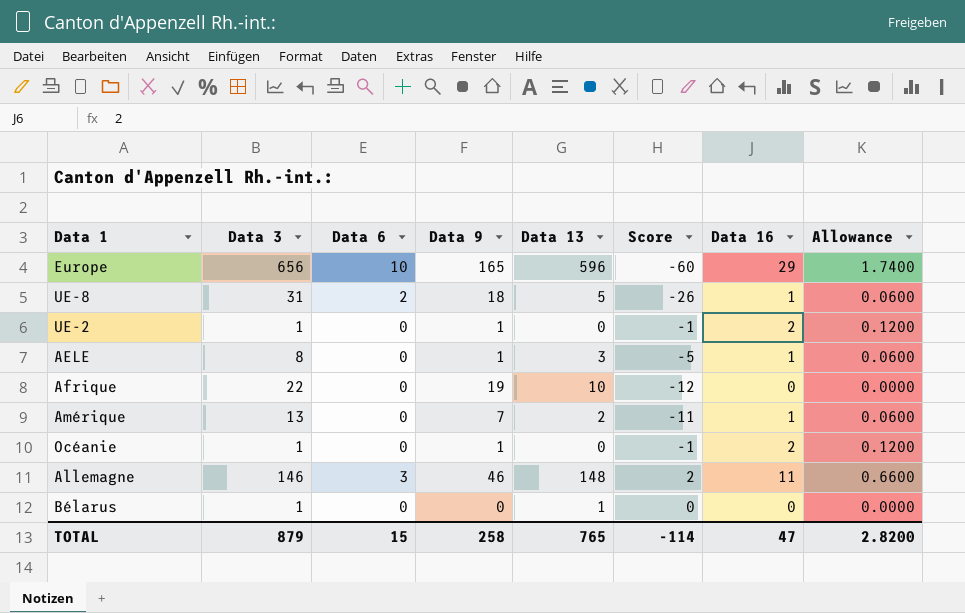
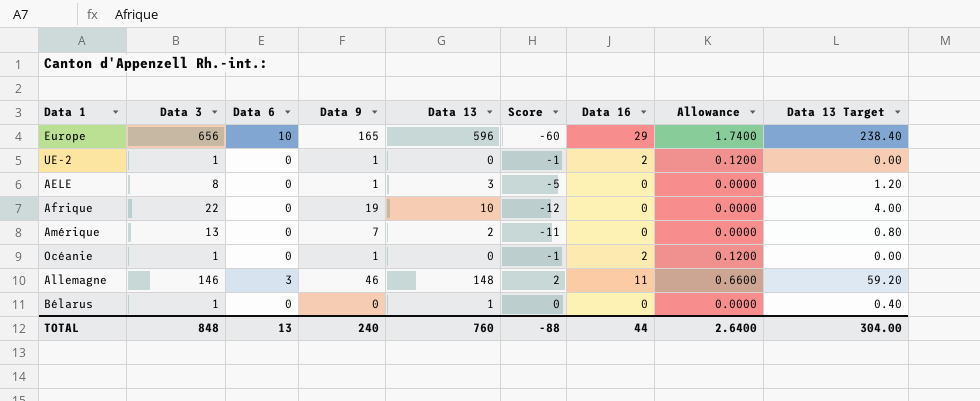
column Data 13 Target | formula: none -> [Data 13] * 0.4
row UE-8: 31 | 2 | 18 | 5 | -26 | 1 | 0.0600 -> none
AELE | Data 16: 1 -> 0
AELE | Allowance: 0.0600 -> 0.0000
Amérique | Data 16: 1 -> 0
Amérique | Allowance: 0.0600 -> 0.0000
TOTAL | Data 3: 879 -> 848
TOTAL | Data 6: 15 -> 13
TOTAL | Data 9: 258 -> 240
TOTAL | Data 13: 765 -> 760
TOTAL | Score: -114 -> -88
TOTAL | Data 16: 47 -> 44
TOTAL | Allowance: 2.8200 -> 2.6400

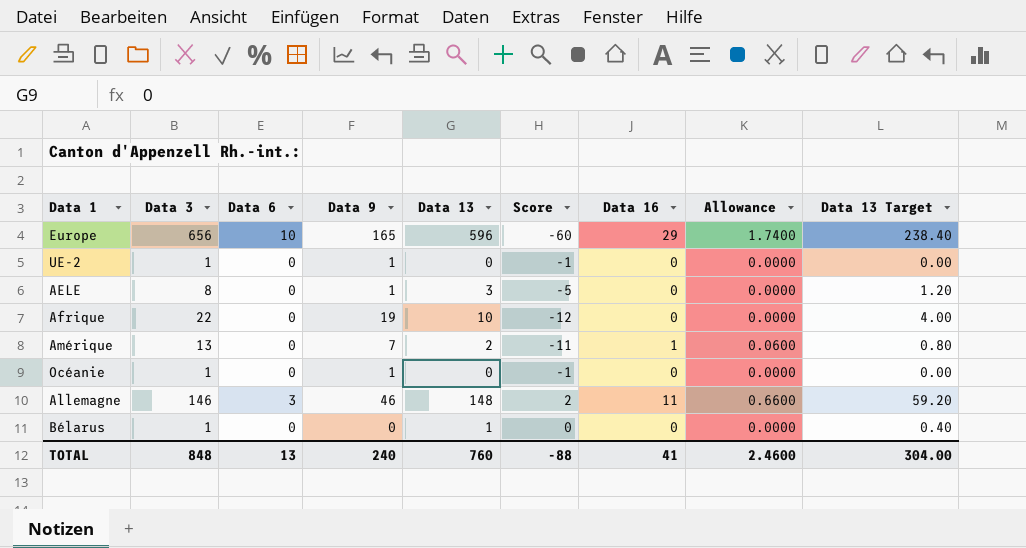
UE-2 | Data 16: 2 -> 0
UE-2 | Allowance: 0.1200 -> 0.0000
Amérique | Data 16: 0 -> 1
Amérique | Allowance: 0.0000 -> 0.0600
Océanie | Data 16: 2 -> 0
Océanie | Allowance: 0.1200 -> 0.0000
TOTAL | Data 16: 44 -> 41
TOTAL | Allowance: 2.6400 -> 2.4600

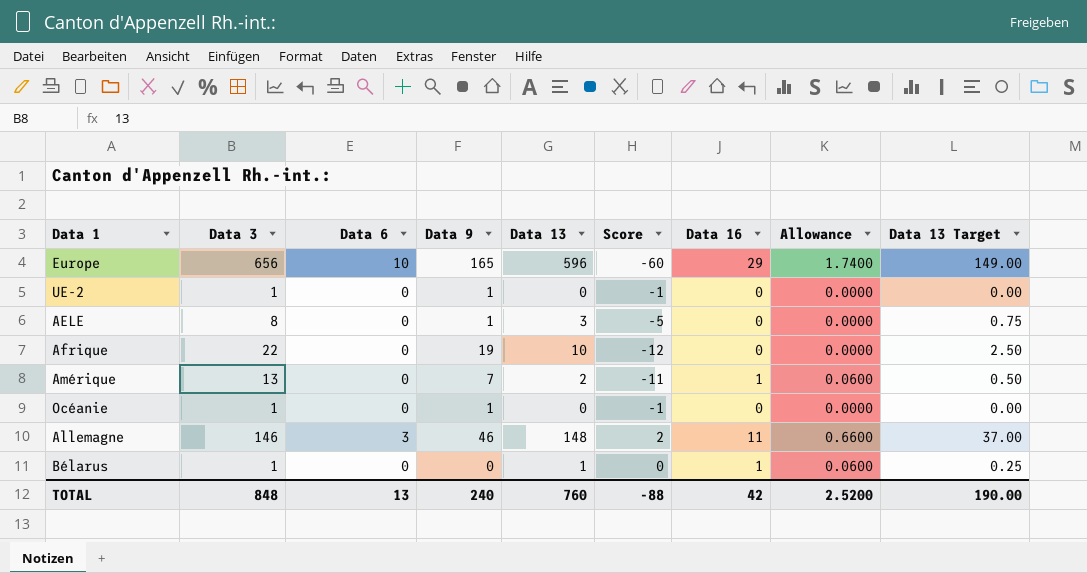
column Data 13 Target | formula: [Data 13] * 0.4 -> [Data 13] * 0.25
Bélarus | Data 16: 0 -> 1
Bélarus | Allowance: 0.0000 -> 0.0600
TOTAL | Data 16: 41 -> 42
TOTAL | Allowance: 2.4600 -> 2.5200
TOTAL | Data 13 Target: 304.00 -> 190.00

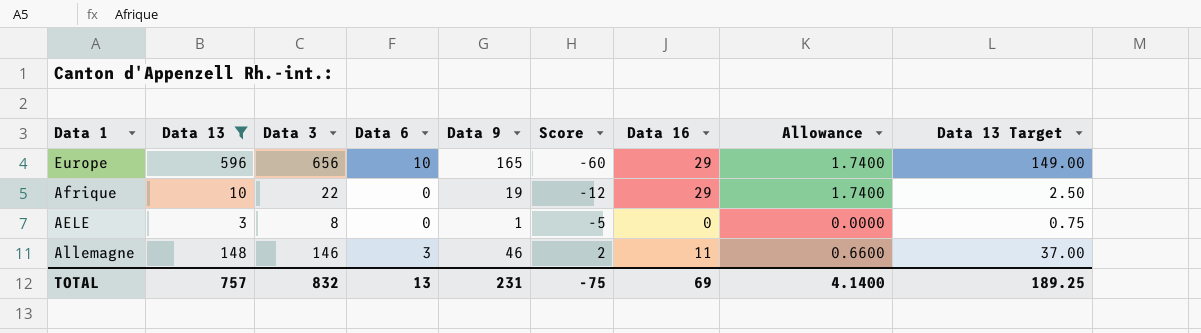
filter: none -> Data 13 >= 3
row order: none -> Score ascending
column Data 13 | position: 5 -> 2
Afrique | Data 16: 0 -> 29
Afrique | Allowance: 0.0000 -> 1.7400
TOTAL | Data 13: 760 -> 757
TOTAL | Data 3: 848 -> 832
TOTAL | Data 9: 240 -> 231
TOTAL | Score: -88 -> -75
TOTAL | Data 16: 42 -> 69
TOTAL | Allowance: 2.5200 -> 4.1400
TOTAL | Data 13 Target: 190.00 -> 189.25

